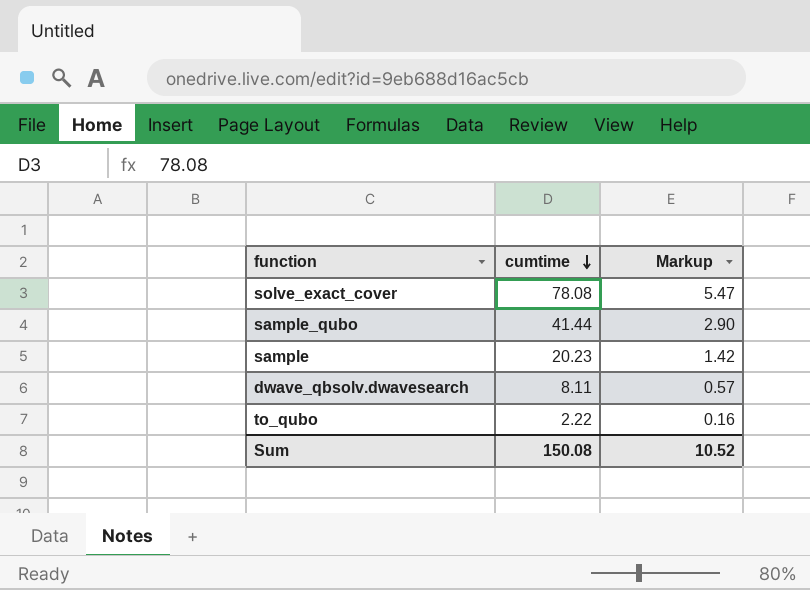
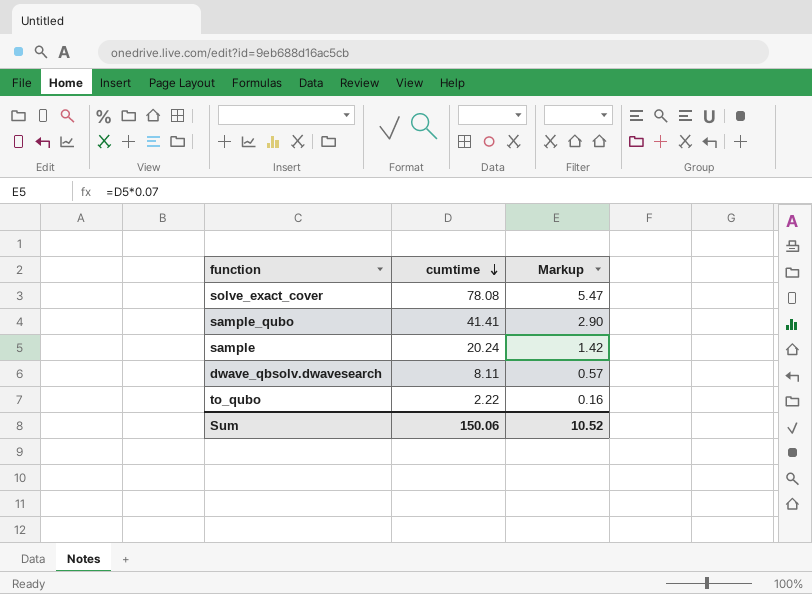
sample_qubo | cumtime: 41.44 -> 41.41
sample | cumtime: 20.23 -> 20.24
Sum | cumtime: 150.08 -> 150.06

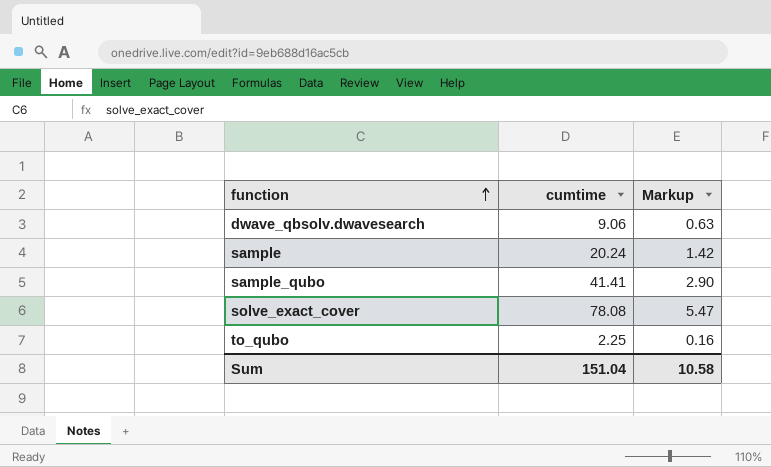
row order: cumtime descending -> function ascending
dwave_qbsolv.dwavesearch | cumtime: 8.11 -> 9.06
dwave_qbsolv.dwavesearch | Markup: 0.57 -> 0.63
to_qubo | cumtime: 2.22 -> 2.25
Sum | cumtime: 150.06 -> 151.04
Sum | Markup: 10.52 -> 10.58

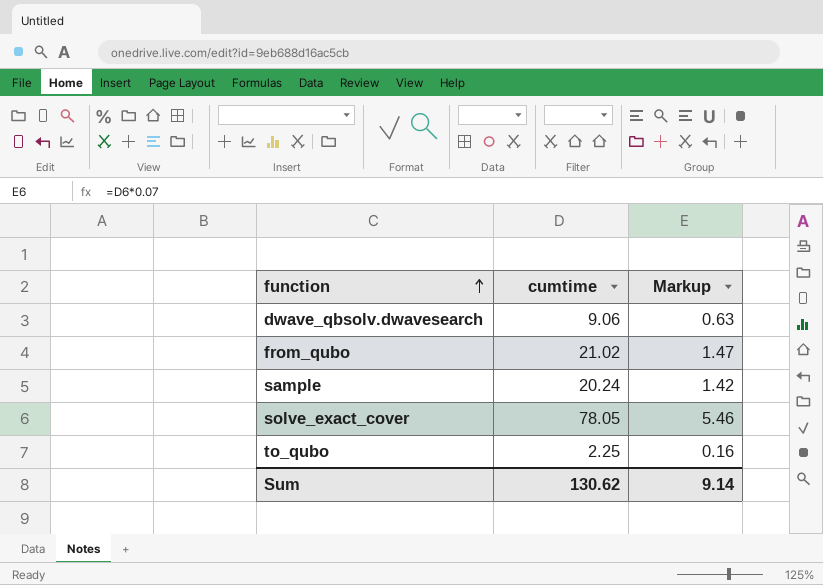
row sample_qubo: 41.41 | 2.90 -> none
row from_qubo: none -> 21.02 | 1.47
solve_exact_cover | cumtime: 78.08 -> 78.05
solve_exact_cover | Markup: 5.47 -> 5.46
Sum | cumtime: 151.04 -> 130.62
Sum | Markup: 10.58 -> 9.14

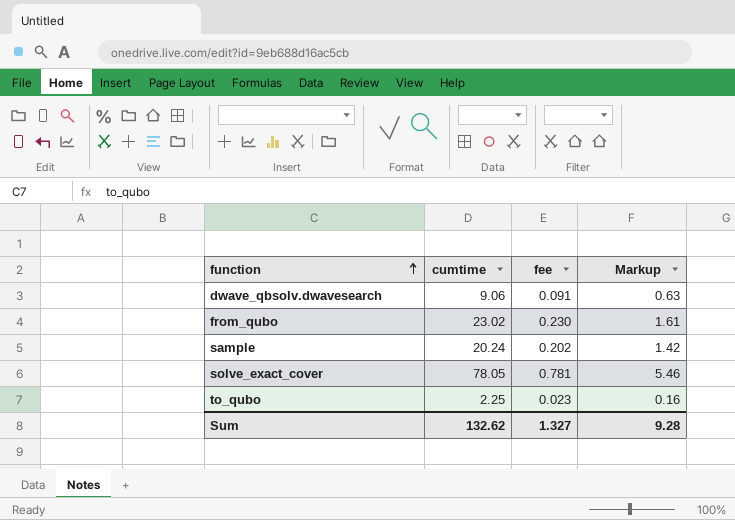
column fee | formula: none -> [cumtime] * 0.01
from_qubo | cumtime: 21.02 -> 23.02
from_qubo | Markup: 1.47 -> 1.61
Sum | cumtime: 130.62 -> 132.62
Sum | Markup: 9.14 -> 9.28

